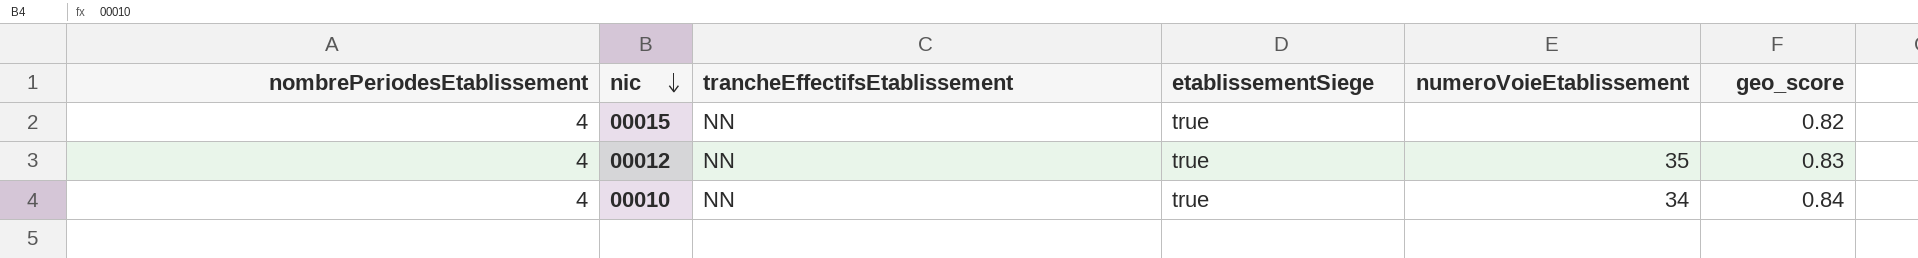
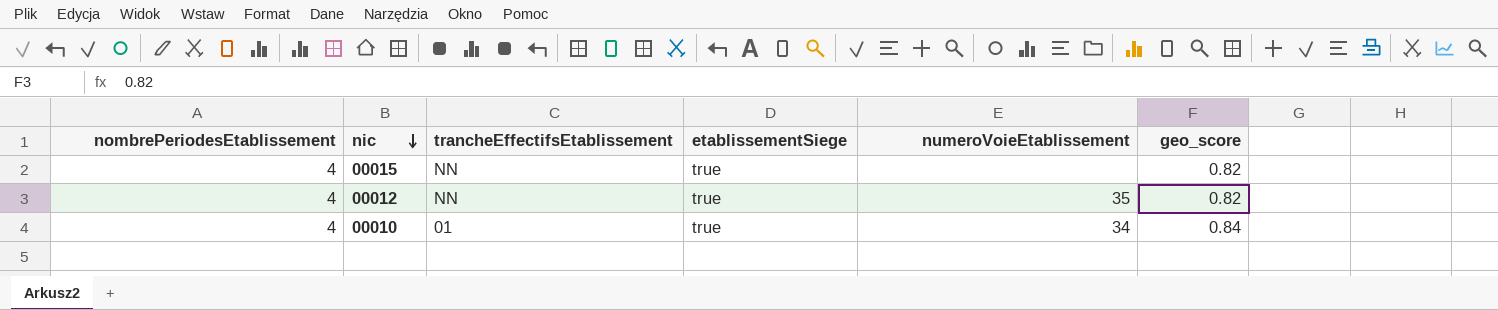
00012 | geo_score: 0.83 -> 0.82
00010 | trancheEffectifsEtablissement: NN -> 01

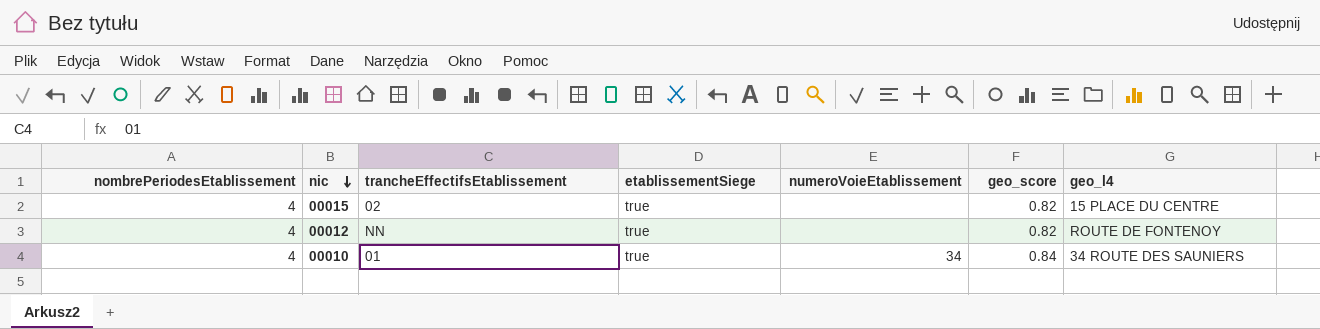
column geo_l4 | position: none -> 7
00015 | trancheEffectifsEtablissement: NN -> 02
00012 | numeroVoieEtablissement: 35 -> none

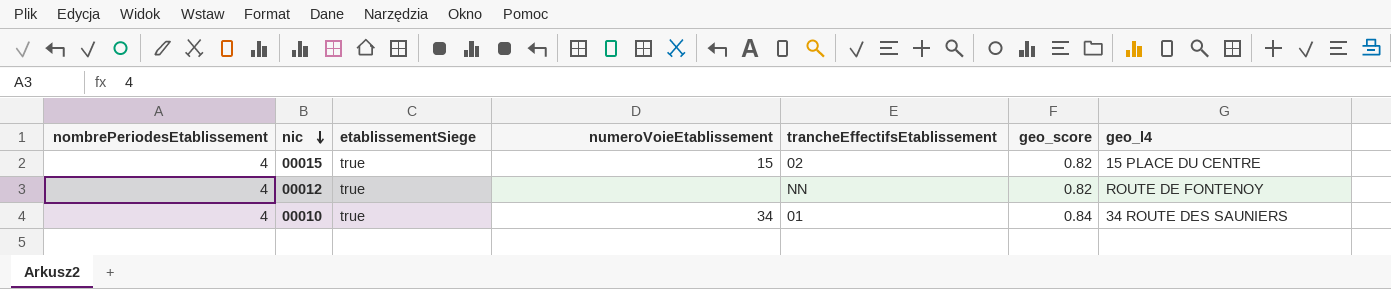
column trancheEffectifsEtablissement | position: 3 -> 5
00015 | numeroVoieEtablissement: none -> 15

